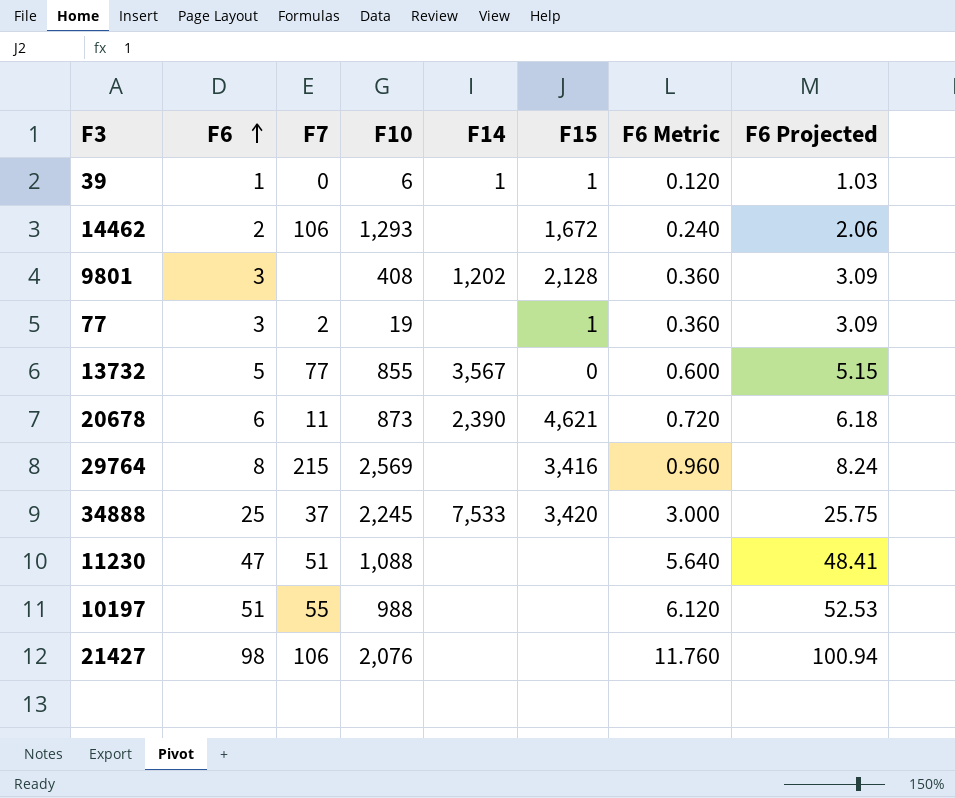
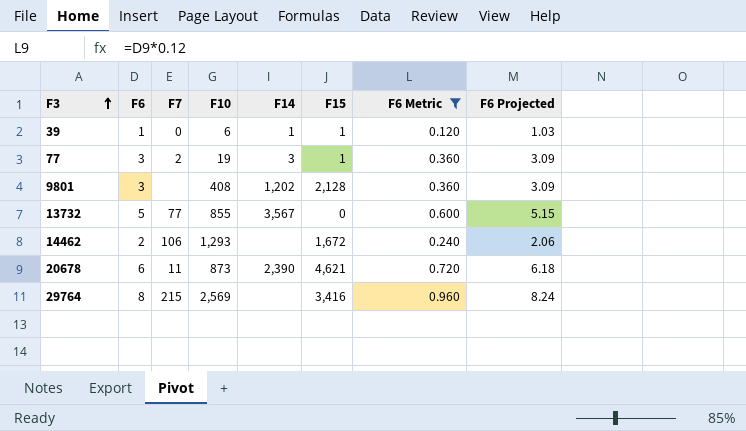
filter: none -> F6 Metric <= 0.960
row order: F6 ascending -> F3 ascending
77 | F14: none -> 3

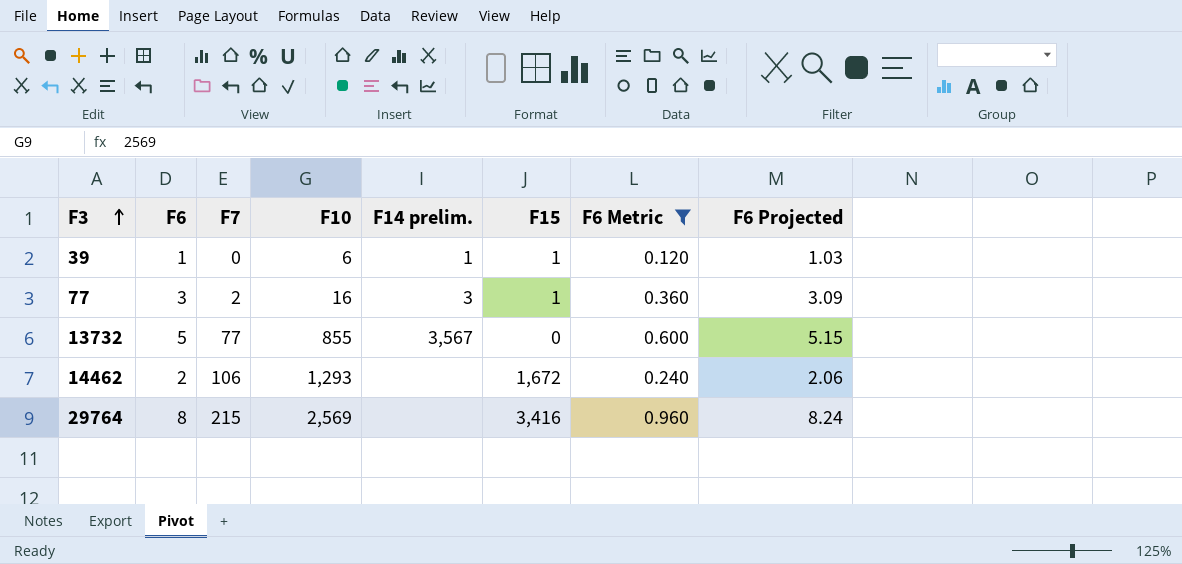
column name: F14 -> F14 prelim.
row 9801: 3 | none | 408 | 1,202 | 2,128 | 0.360 | 3.09 -> none
row 20678: 6 | 11 | 873 | 2,390 | 4,621 | 0.720 | 6.18 -> none
77 | F10: 19 -> 16

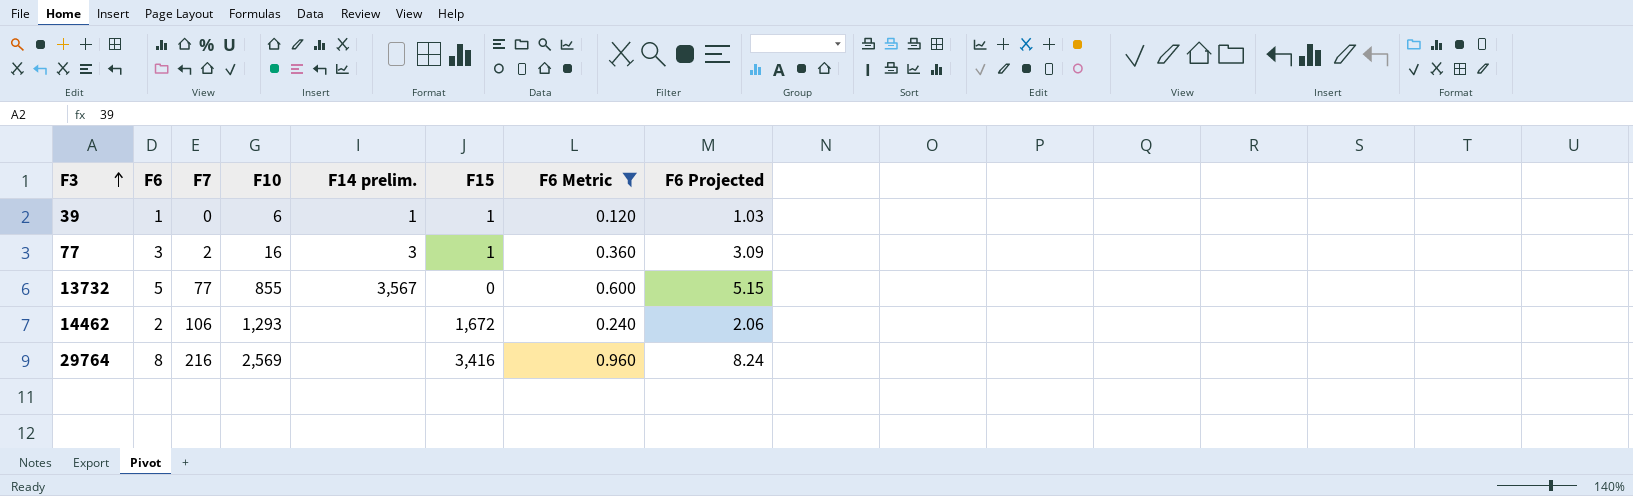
29764 | F7: 215 -> 216

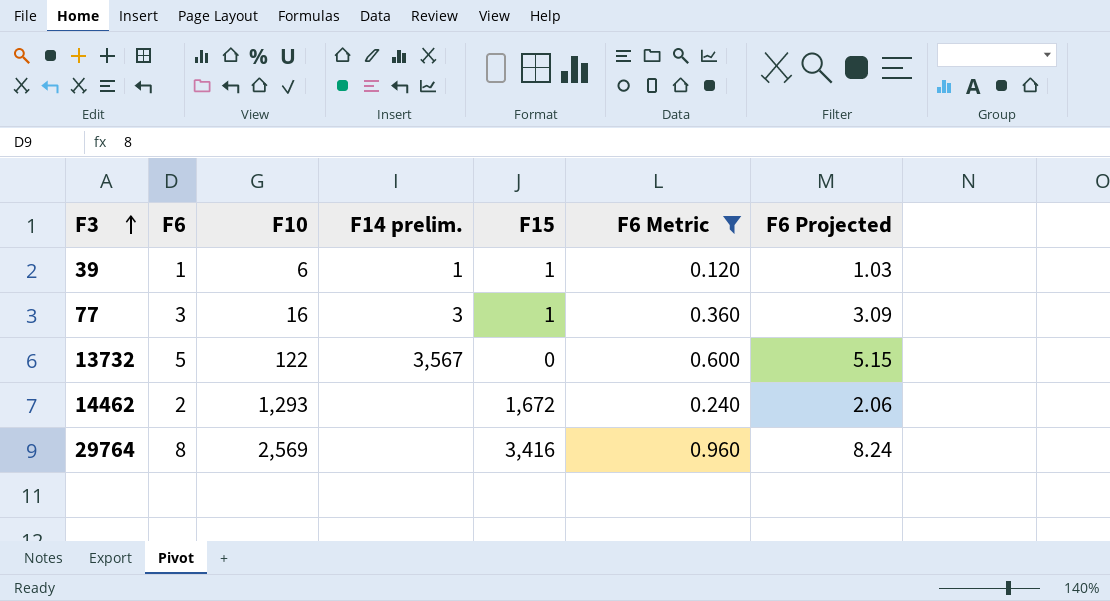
column F7 | position: 3 -> none
13732 | F10: 855 -> 122

